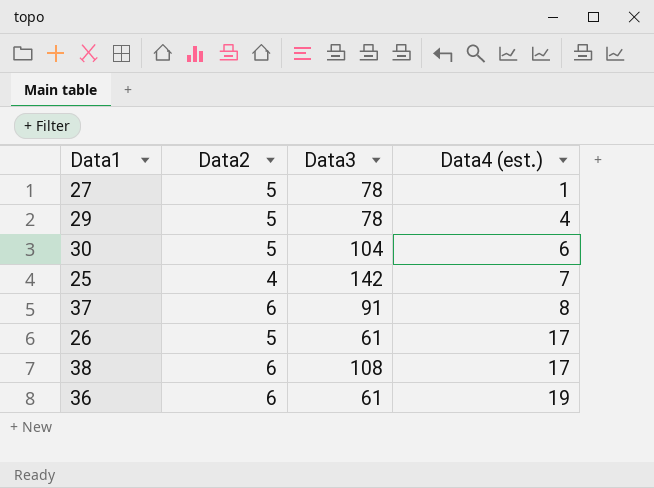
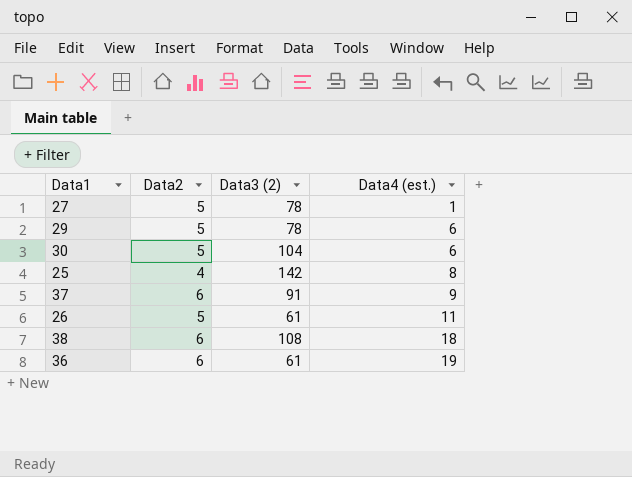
column name: Data3 -> Data3 (2)
29 | Data4 (est.): 4 -> 6
25 | Data4 (est.): 7 -> 8
37 | Data4 (est.): 8 -> 9
26 | Data4 (est.): 17 -> 11
38 | Data4 (est.): 17 -> 18

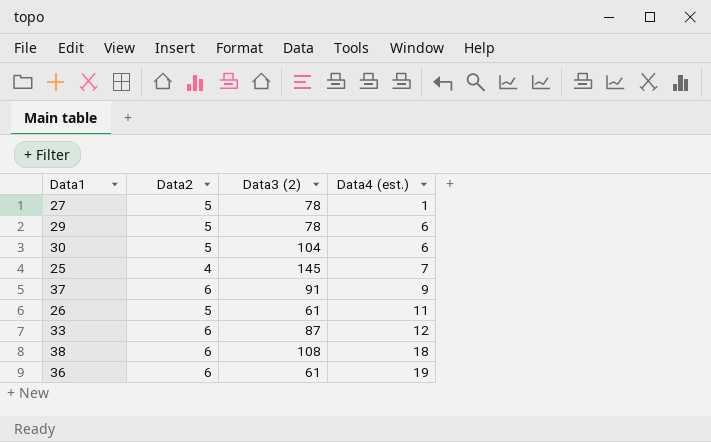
25 | Data3 (2): 142 -> 145
25 | Data4 (est.): 8 -> 7
row 33: none -> 6 | 87 | 12

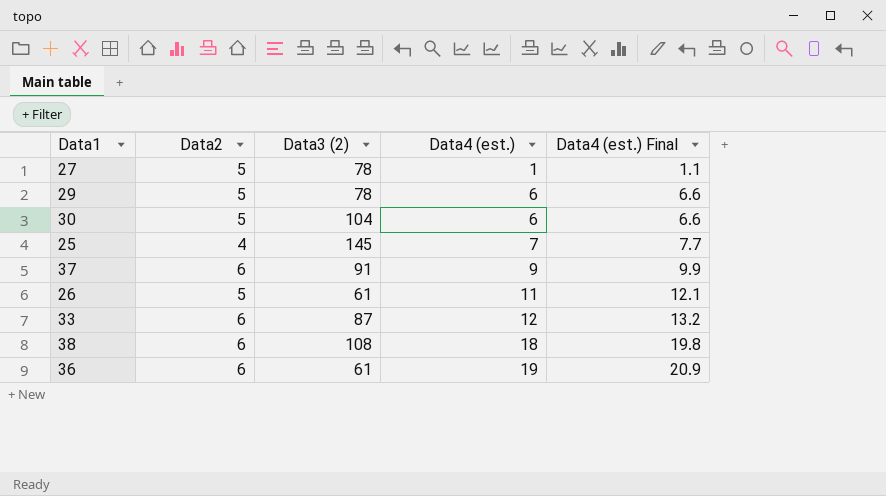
column Data4 (est.) Final | formula: none -> [Data4 (est.)] * 1.1

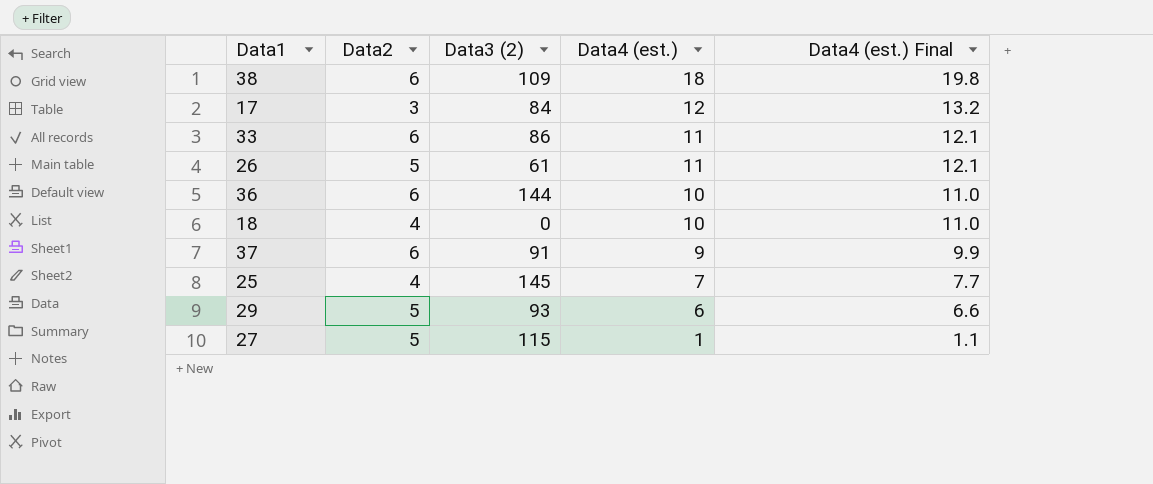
row order: Data4 (est.) ascending -> Data4 (est.) descending
row 30: 5 | 104 | 6 | 6.6 -> none
38 | Data3 (2): 108 -> 109
row 17: none -> 3 | 84 | 12 | 13.2
33 | Data3 (2): 87 -> 86
33 | Data4 (est.): 12 -> 11
33 | Data4 (est.) Final: 13.2 -> 12.1
36 | Data3 (2): 61 -> 144
36 | Data4 (est.): 19 -> 10
36 | Data4 (est.) Final: 20.9 -> 11.0
row 18: none -> 4 | 0 | 10 | 11.0
29 | Data3 (2): 78 -> 93
27 | Data3 (2): 78 -> 115

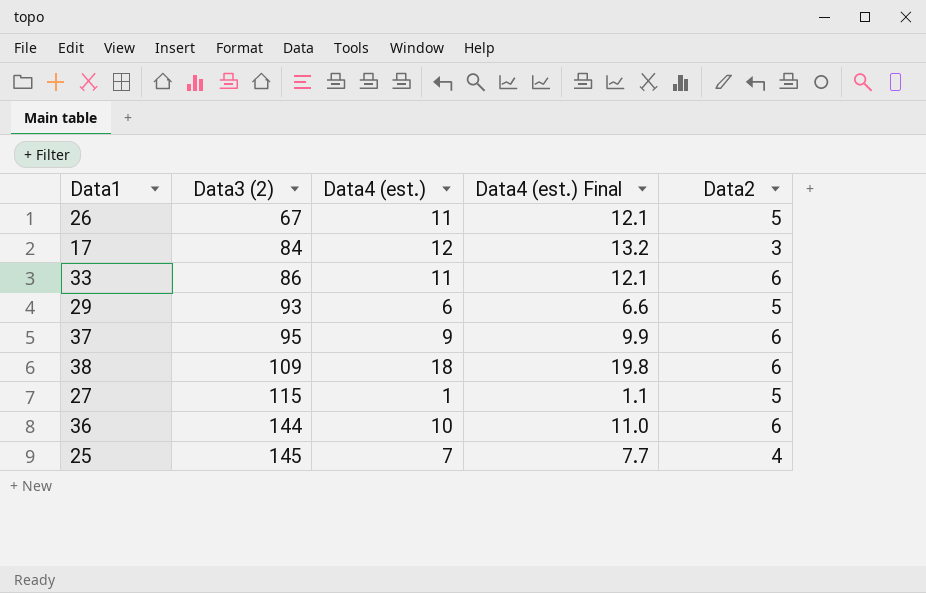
row order: Data4 (est.) descending -> Data3 (2) ascending
column Data2 | position: 2 -> 5
row 18: 4 | 0 | 10 | 11.0 -> none
26 | Data3 (2): 61 -> 67
37 | Data3 (2): 91 -> 95

